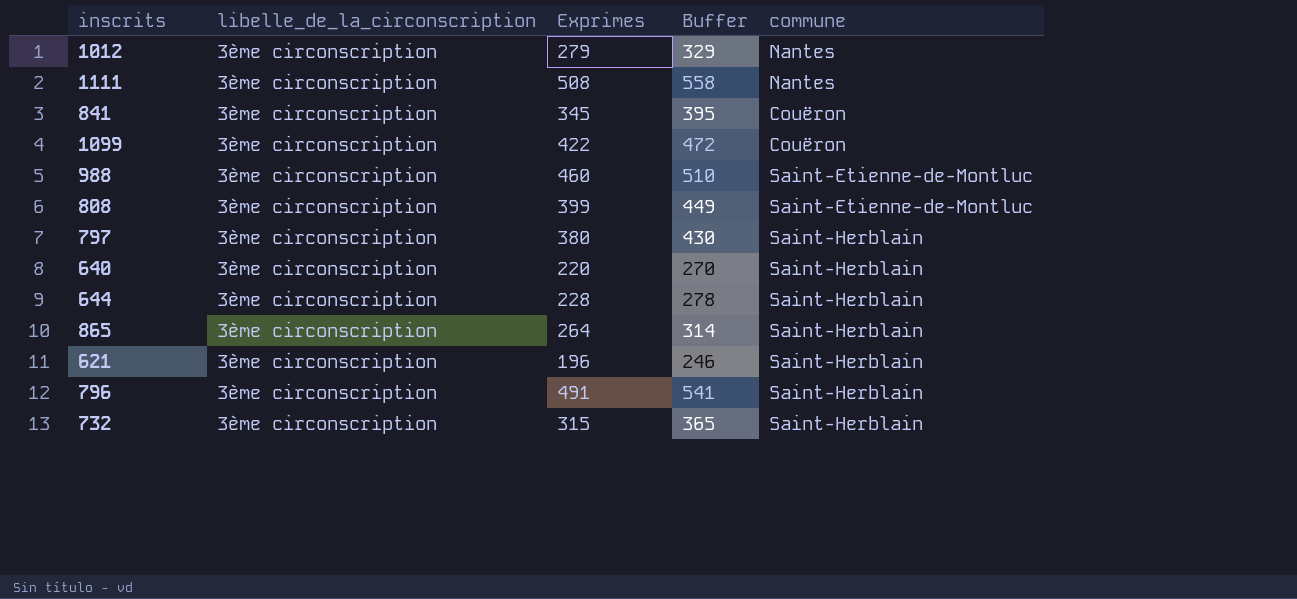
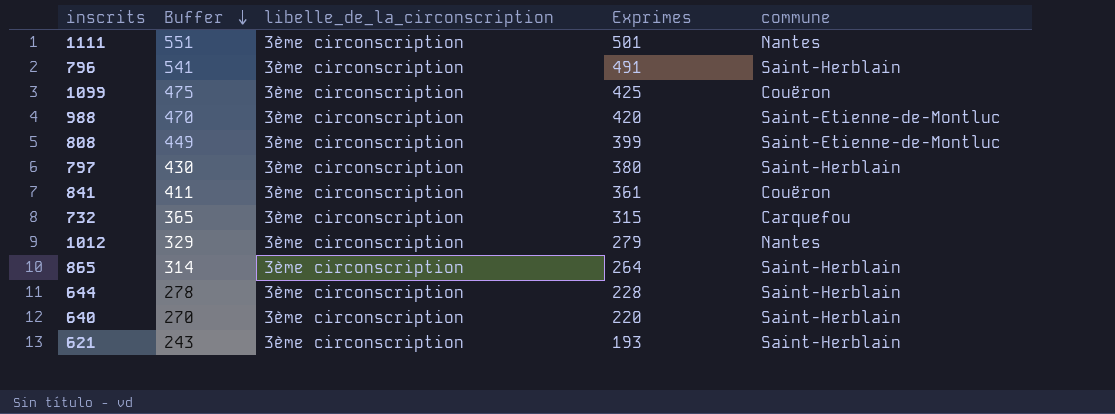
row order: none -> Buffer descending
column Buffer | position: 4 -> 2
1111 | Buffer: 558 -> 551
1111 | Exprimes: 508 -> 501
1099 | Buffer: 472 -> 475
1099 | Exprimes: 422 -> 425
988 | Buffer: 510 -> 470
988 | Exprimes: 460 -> 420
841 | Buffer: 395 -> 411
841 | Exprimes: 345 -> 361
732 | commune: Saint-Herblain -> Carquefou
621 | Buffer: 246 -> 243
621 | Exprimes: 196 -> 193

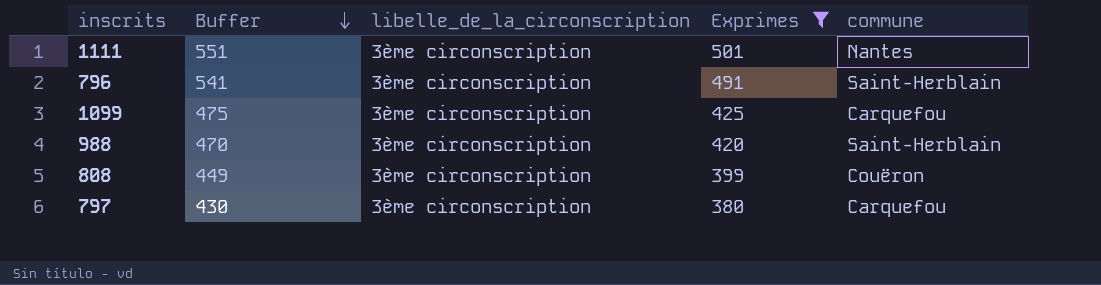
filter: none -> Exprimes >= 380
1099 | commune: Couëron -> Carquefou
988 | commune: Saint-Etienne-de-Montluc -> Saint-Herblain
808 | commune: Saint-Etienne-de-Montluc -> Couëron
797 | commune: Saint-Herblain -> Carquefou

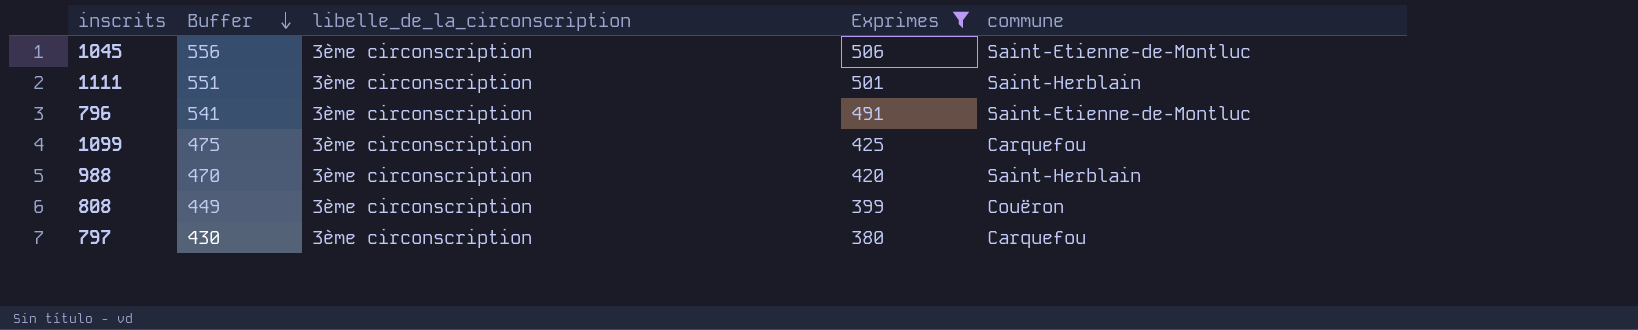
row 1045: none -> 556 | 3ème circonscription | 506 | Saint-Etienne-de-Montluc
1111 | commune: Nantes -> Saint-Herblain
796 | commune: Saint-Herblain -> Saint-Etienne-de-Montluc

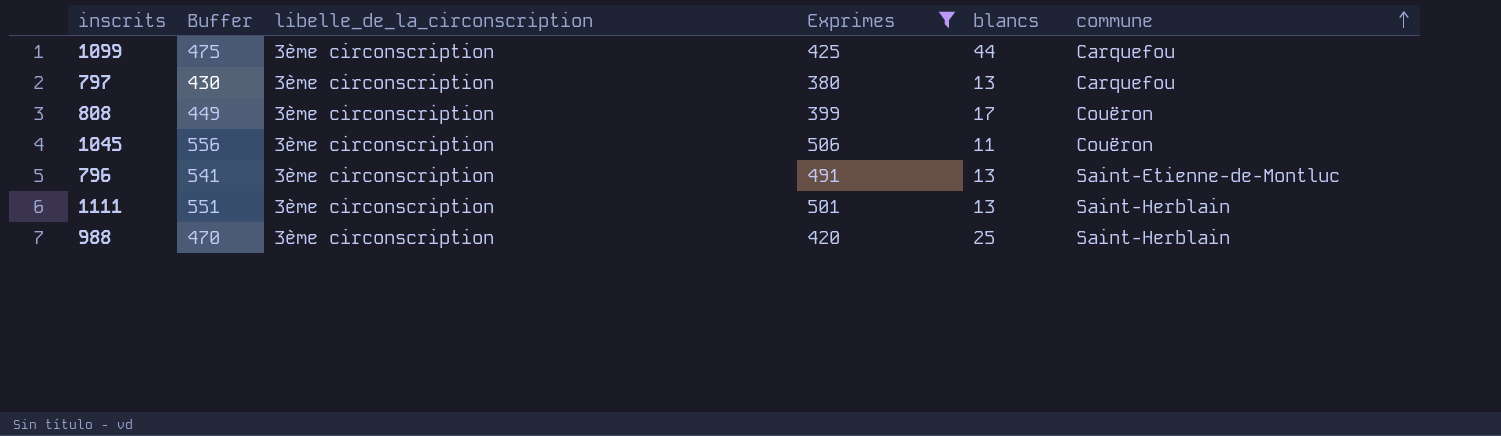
row order: Buffer descending -> commune ascending
column blancs | position: none -> 5
1045 | commune: Saint-Etienne-de-Montluc -> Couëron

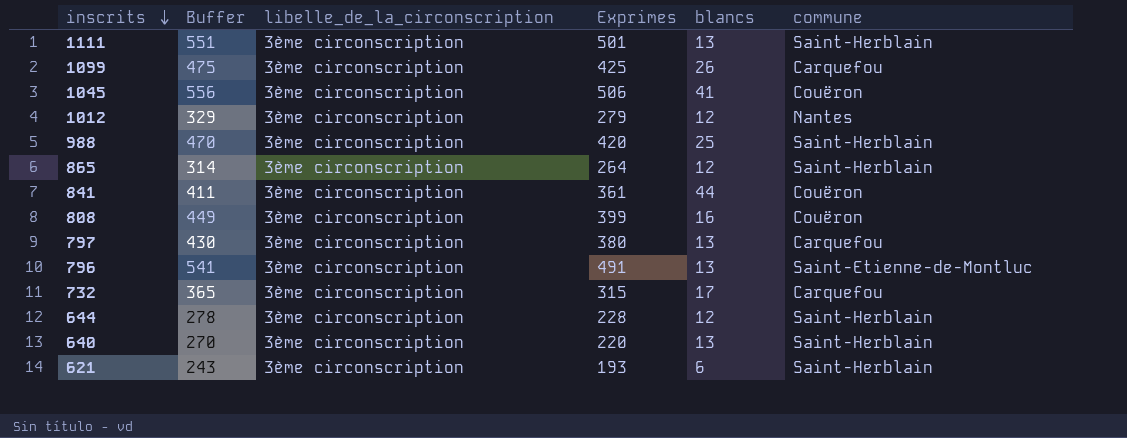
filter: Exprimes >= 380 -> none
row order: commune ascending -> inscrits descending
1099 | blancs: 44 -> 26
1045 | blancs: 11 -> 41
808 | blancs: 17 -> 16

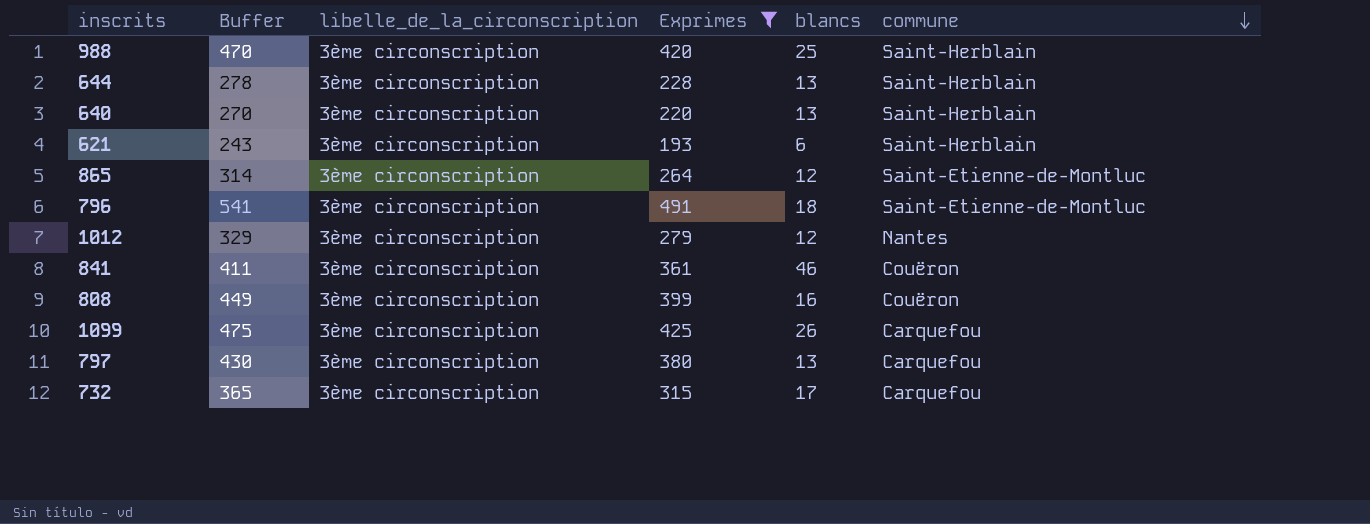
filter: none -> Exprimes <= 491
row order: inscrits descending -> commune descending
644 | blancs: 12 -> 13
865 | commune: Saint-Herblain -> Saint-Etienne-de-Montluc
796 | blancs: 13 -> 18
841 | blancs: 44 -> 46

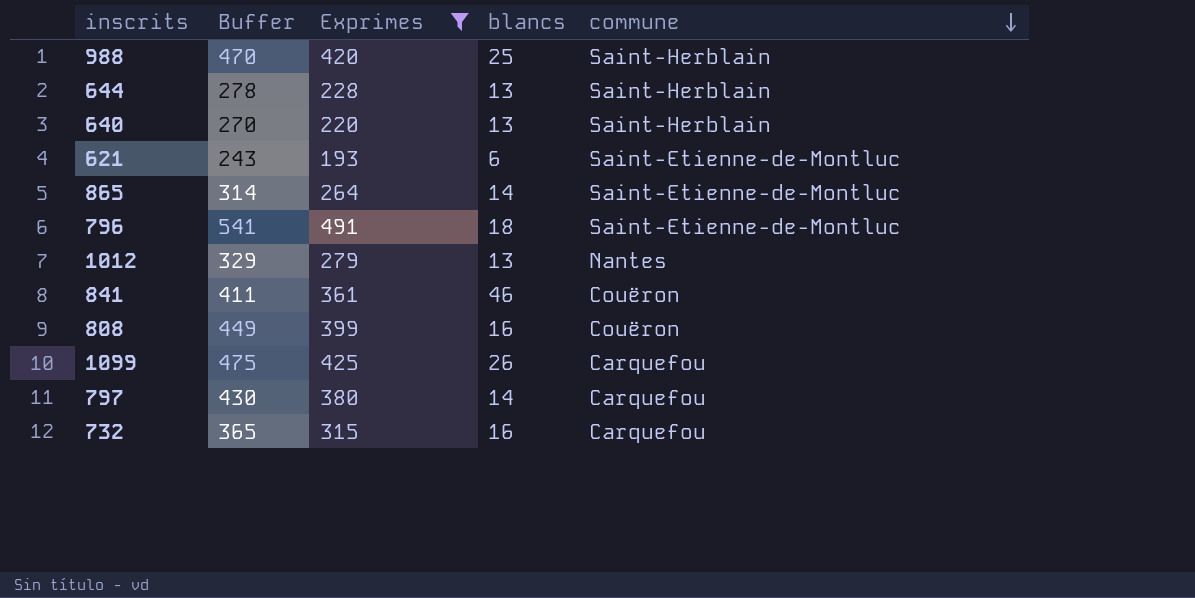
column libelle_de_la_circonscription | position: 3 -> none
621 | commune: Saint-Herblain -> Saint-Etienne-de-Montluc
865 | blancs: 12 -> 14
1012 | blancs: 12 -> 13
797 | blancs: 13 -> 14
732 | blancs: 17 -> 16

